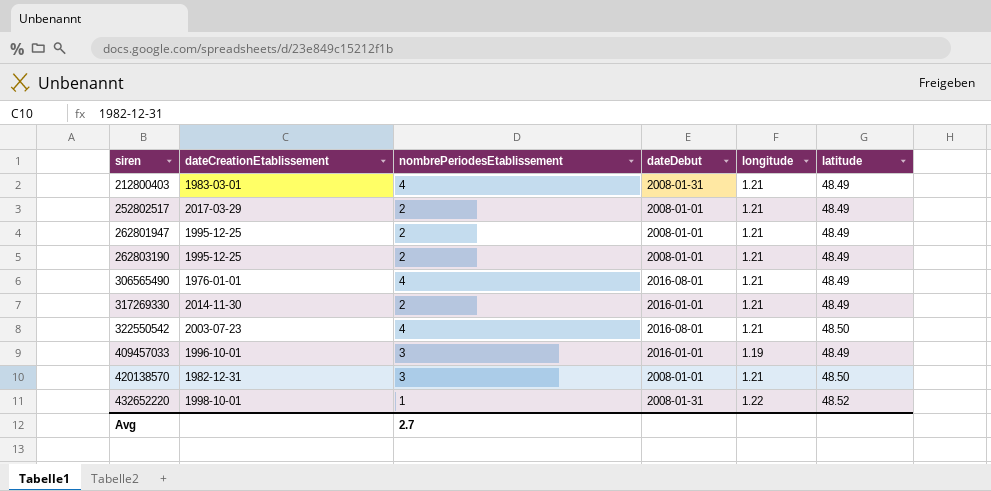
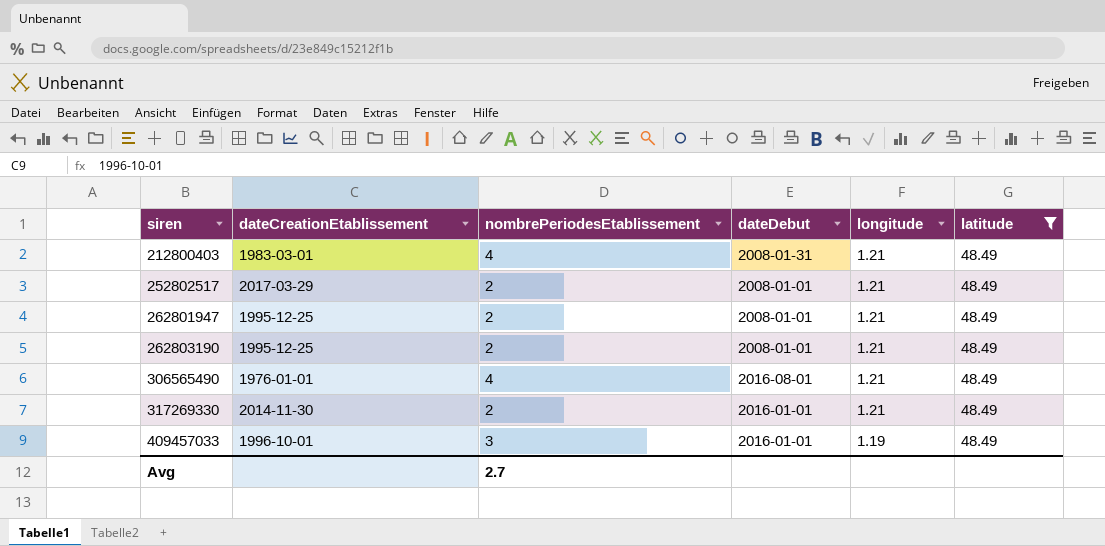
filter: none -> latitude = 48.49

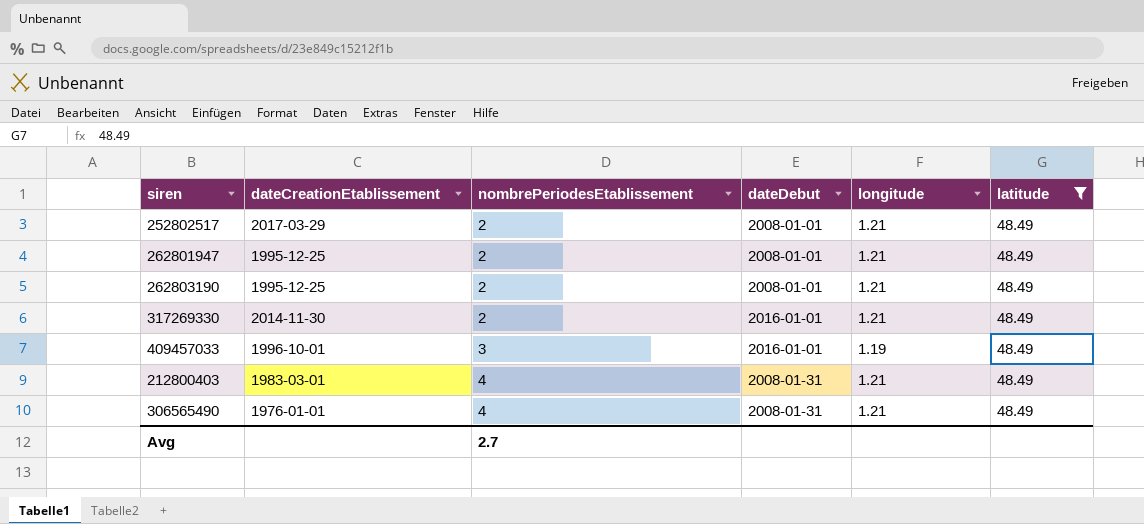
row order: siren ascending -> nombrePeriodesEtablissement ascending
306565490 | dateDebut: 2016-08-01 -> 2008-01-31

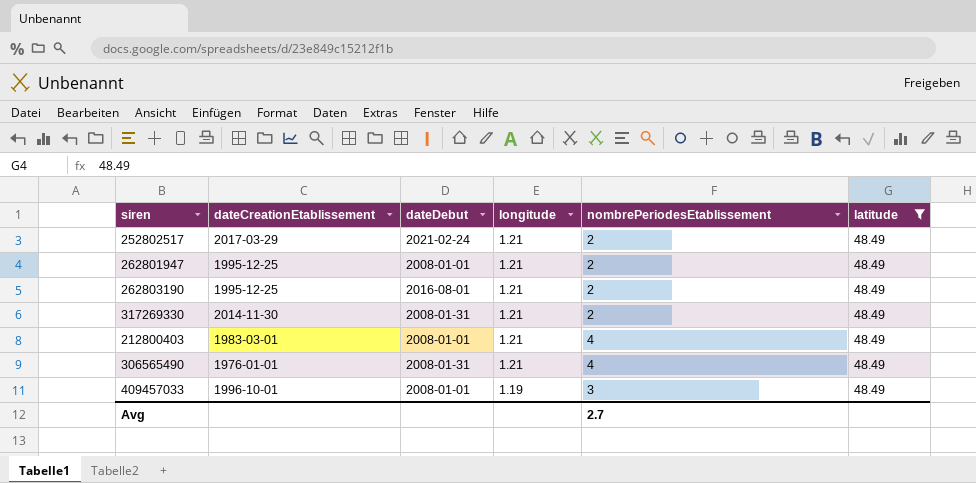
row order: nombrePeriodesEtablissement ascending -> longitude descending
column nombrePeriodesEtablissement | position: 3 -> 5
252802517 | dateDebut: 2008-01-01 -> 2021-02-24
262803190 | dateDebut: 2008-01-01 -> 2016-08-01
317269330 | dateDebut: 2016-01-01 -> 2008-01-31
212800403 | dateDebut: 2008-01-31 -> 2008-01-01
409457033 | dateDebut: 2016-01-01 -> 2008-01-01

